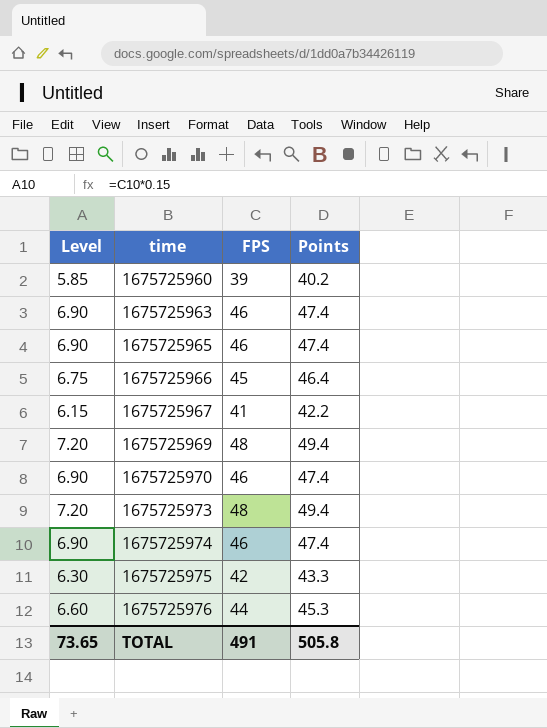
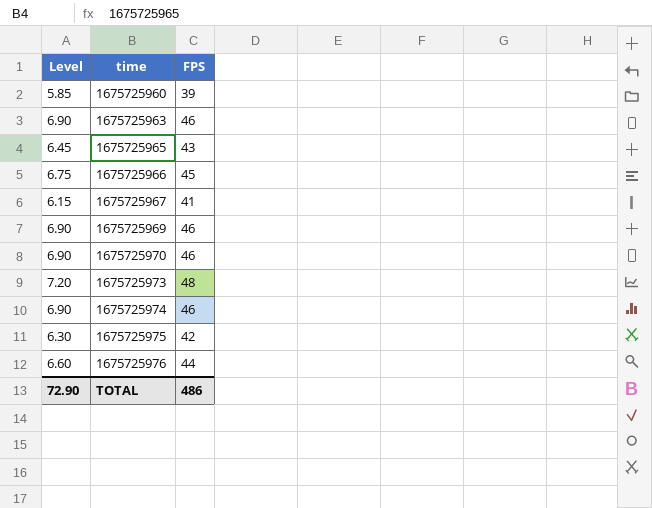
column Points | formula: [FPS] * 1.03 -> none
1675725965 | Level: 6.90 -> 6.45
1675725965 | FPS: 46 -> 43
1675725969 | Level: 7.20 -> 6.90
1675725969 | FPS: 48 -> 46
TOTAL | Level: 73.65 -> 72.90
TOTAL | FPS: 491 -> 486

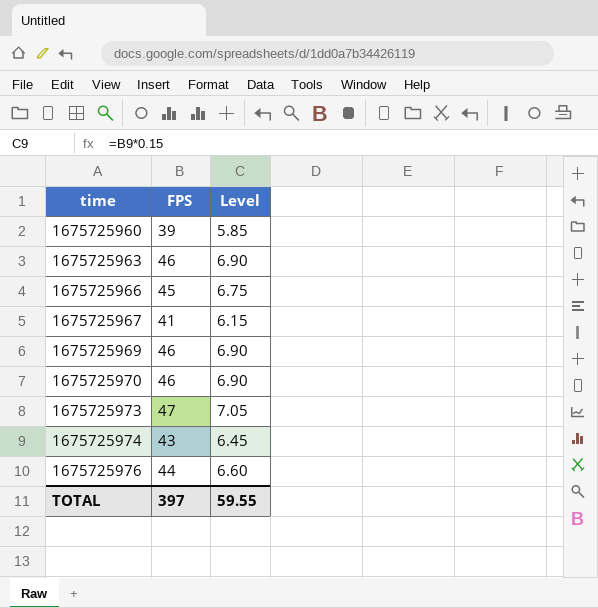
column Level | position: 1 -> 3
row 1675725965: 6.45 | 43 -> none
row 1675725975: 6.30 | 42 -> none
1675725973 | FPS: 48 -> 47
1675725973 | Level: 7.20 -> 7.05
1675725974 | FPS: 46 -> 43
1675725974 | Level: 6.90 -> 6.45
TOTAL | FPS: 486 -> 397
TOTAL | Level: 72.90 -> 59.55

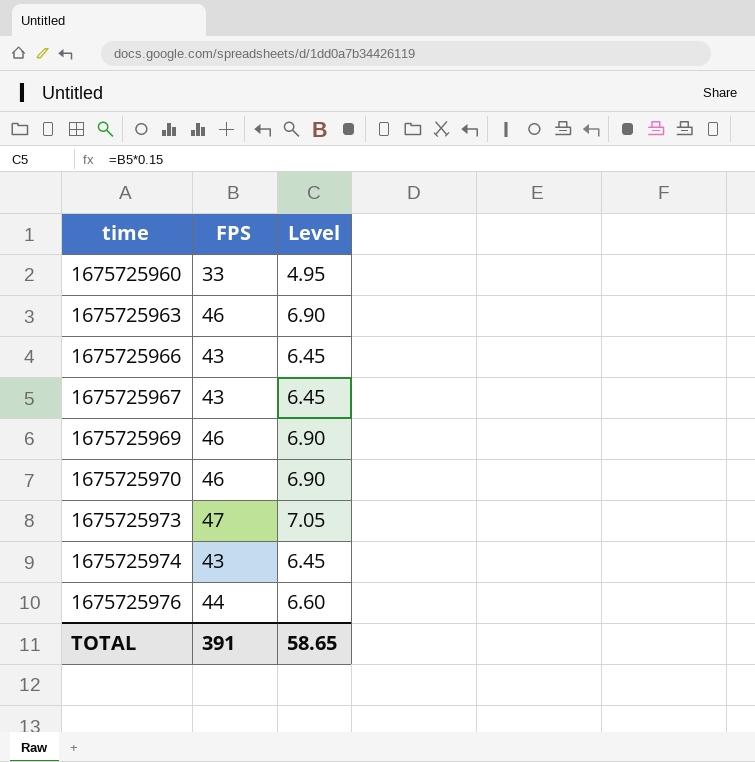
1675725960 | FPS: 39 -> 33
1675725960 | Level: 5.85 -> 4.95
1675725966 | FPS: 45 -> 43
1675725966 | Level: 6.75 -> 6.45
1675725967 | FPS: 41 -> 43
1675725967 | Level: 6.15 -> 6.45
TOTAL | FPS: 397 -> 391
TOTAL | Level: 59.55 -> 58.65

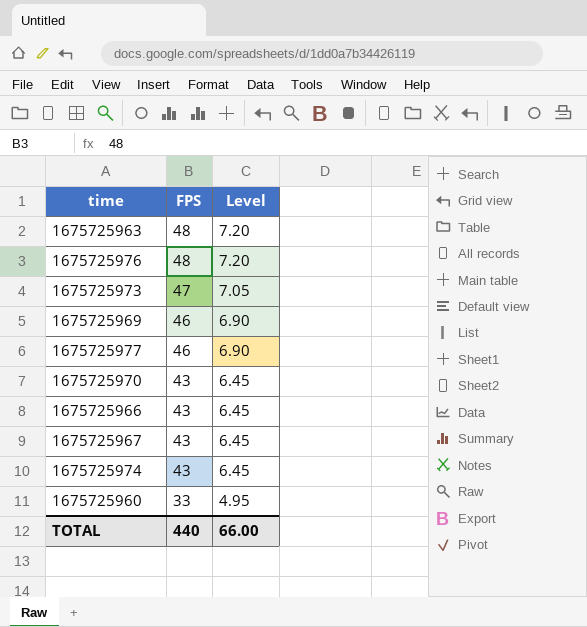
row order: time ascending -> FPS descending
1675725963 | FPS: 46 -> 48
1675725963 | Level: 6.90 -> 7.20
1675725976 | FPS: 44 -> 48
1675725976 | Level: 6.60 -> 7.20
row 1675725977: none -> 46 | 6.90
1675725970 | FPS: 46 -> 43
1675725970 | Level: 6.90 -> 6.45
TOTAL | FPS: 391 -> 440
TOTAL | Level: 58.65 -> 66.00

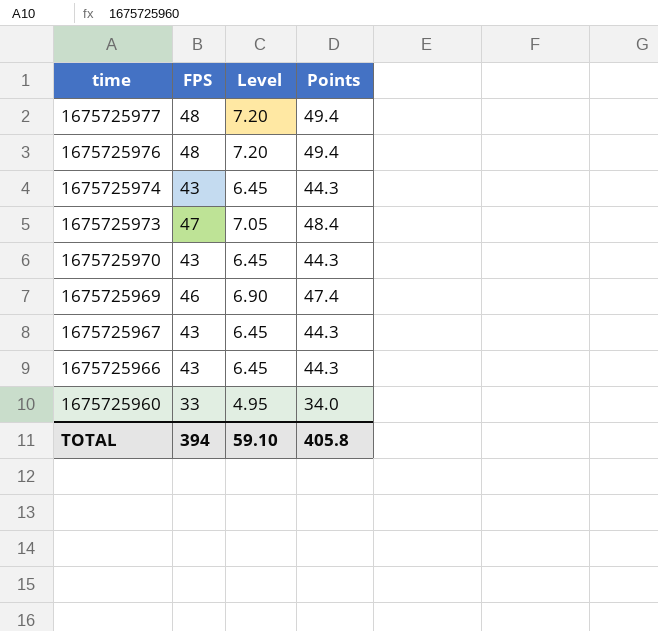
row order: FPS descending -> time descending
column Points | formula: none -> [FPS] * 1.03
row 1675725963: 48 | 7.20 -> none
1675725977 | FPS: 46 -> 48
1675725977 | Level: 6.90 -> 7.20
TOTAL | FPS: 440 -> 394
TOTAL | Level: 66.00 -> 59.10

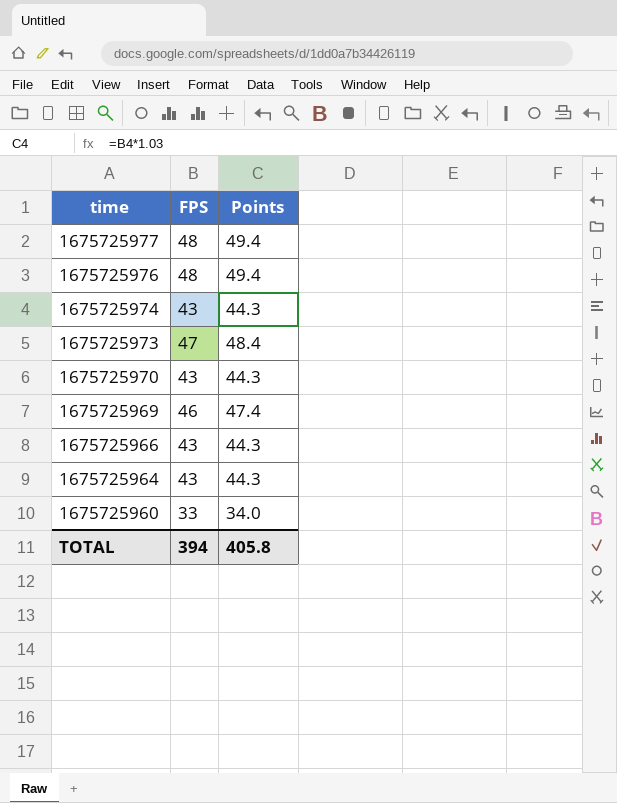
column Level | formula: [FPS] * 0.15 -> none
row 1675725967: 43 | 6.45 | 44.3 -> none
row 1675725964: none -> 43 | 44.3

